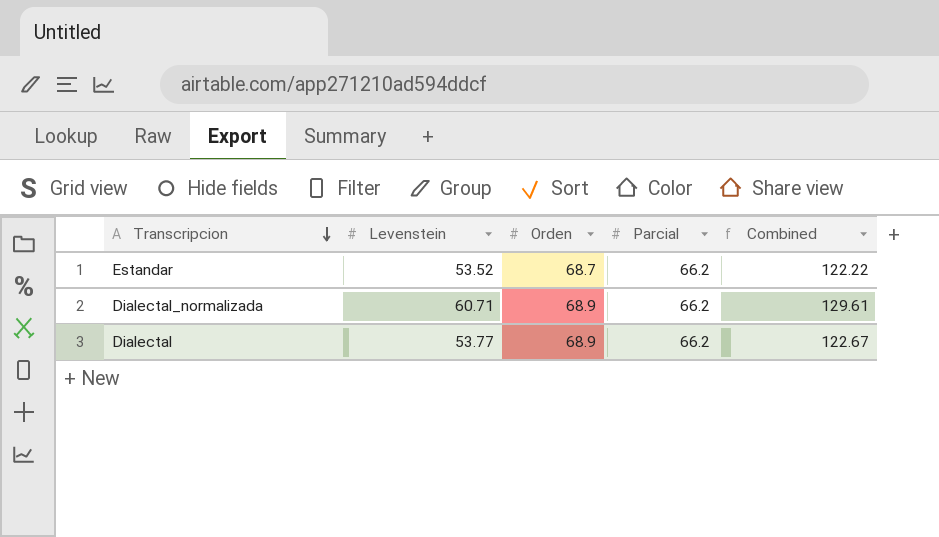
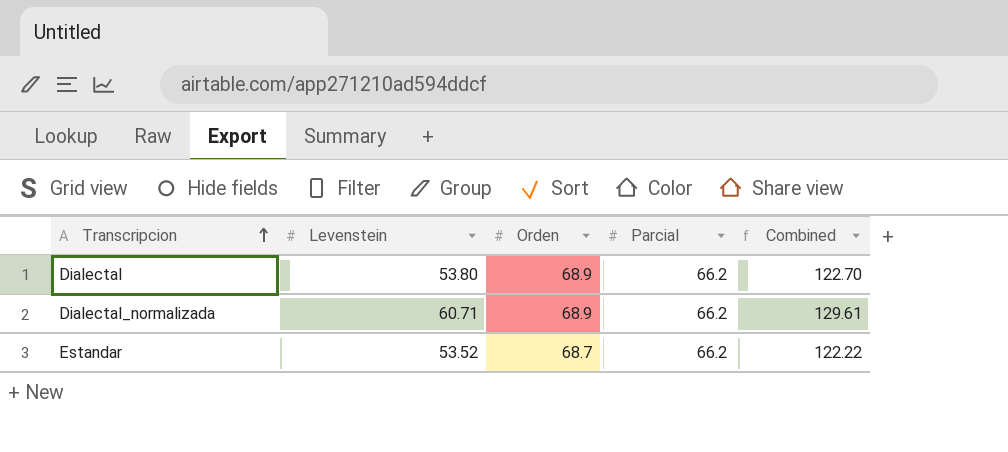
row order: Transcripcion descending -> Transcripcion ascending
Dialectal | Levenstein: 53.77 -> 53.80
Dialectal | Combined: 122.67 -> 122.70

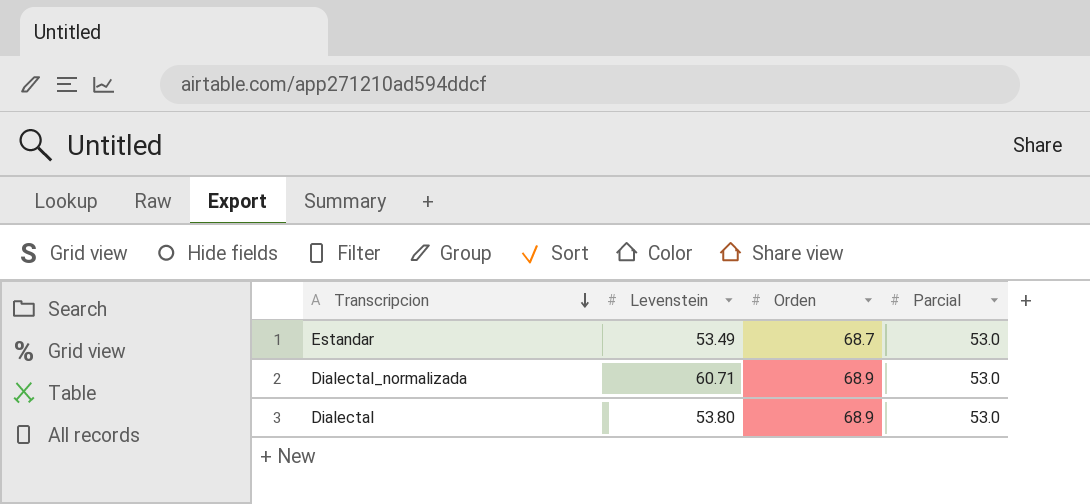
row order: Transcripcion ascending -> Transcripcion descending
column Combined | formula: [Levenstein] + [Orden] -> none
Estandar | Levenstein: 53.52 -> 53.49
Estandar | Parcial: 66.2 -> 53.0
Dialectal_normalizada | Parcial: 66.2 -> 53.0
Dialectal | Parcial: 66.2 -> 53.0

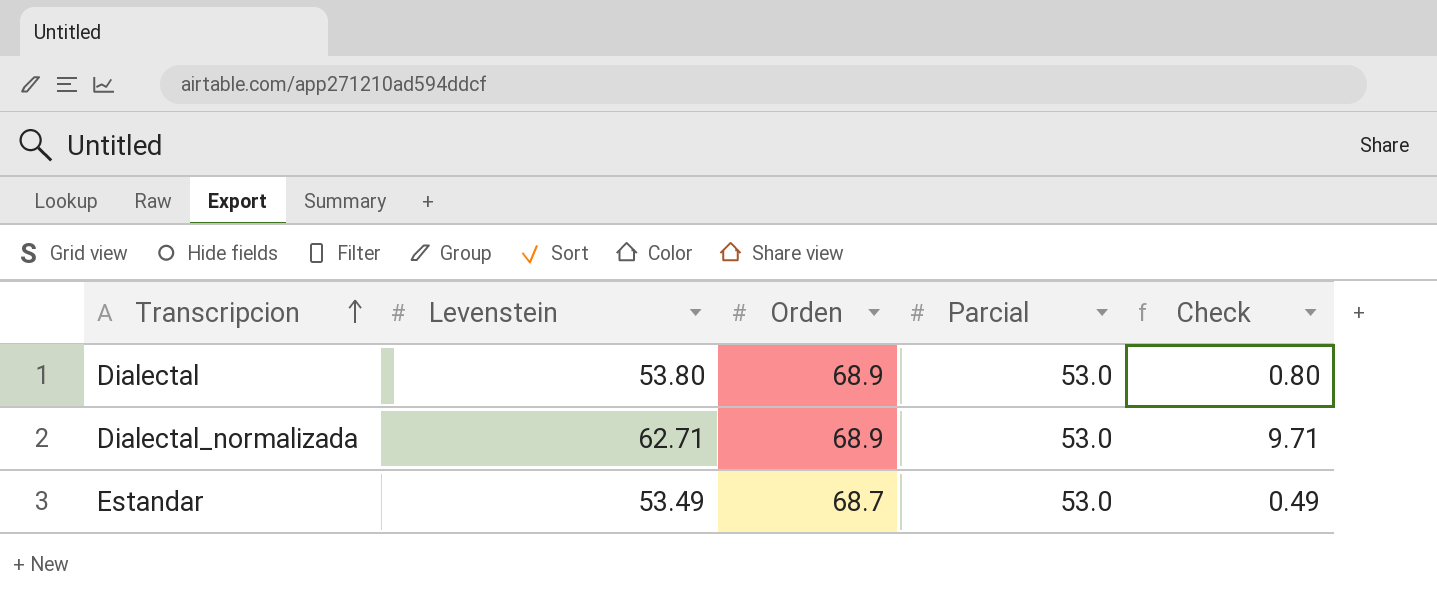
row order: Transcripcion descending -> Transcripcion ascending
column Check | formula: none -> [Levenstein] - [Parcial]
Dialectal_normalizada | Levenstein: 60.71 -> 62.71

